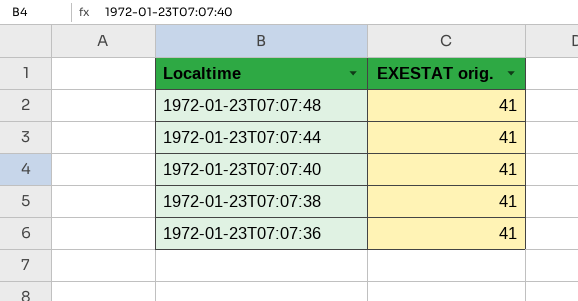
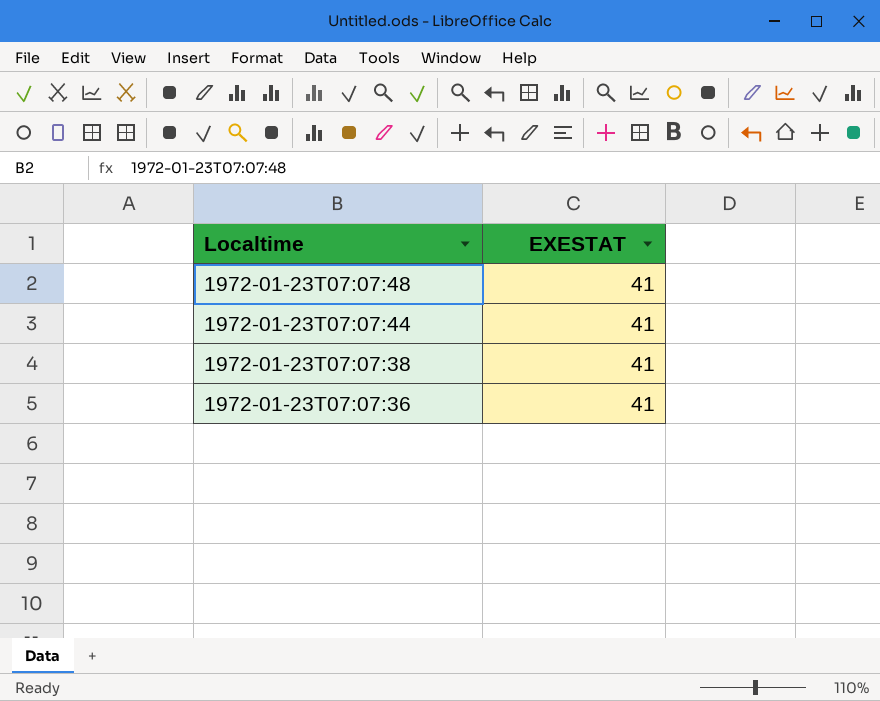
column name: EXESTAT orig. -> EXESTAT
row 1972-01-23T07:07:40: 41 -> none

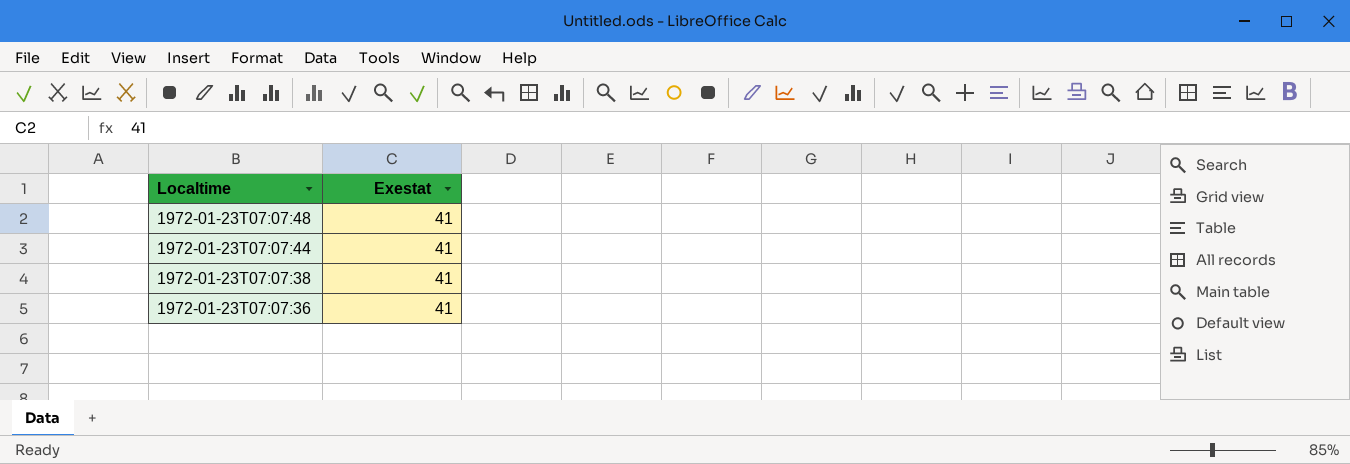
column name: EXESTAT -> Exestat

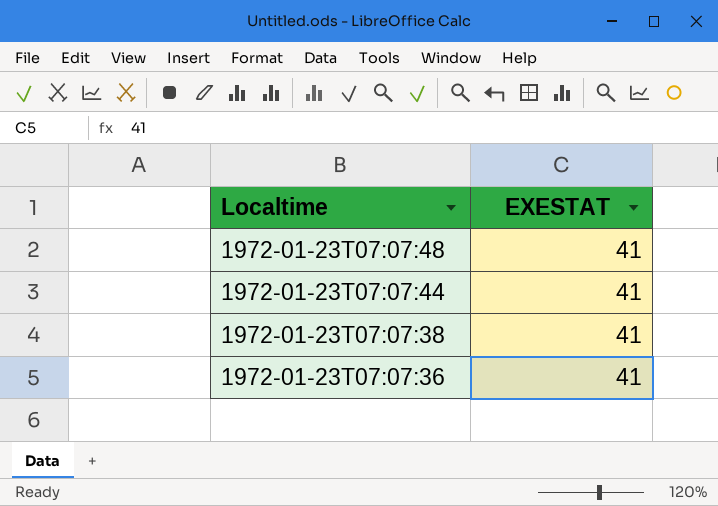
column name: Exestat -> EXESTAT

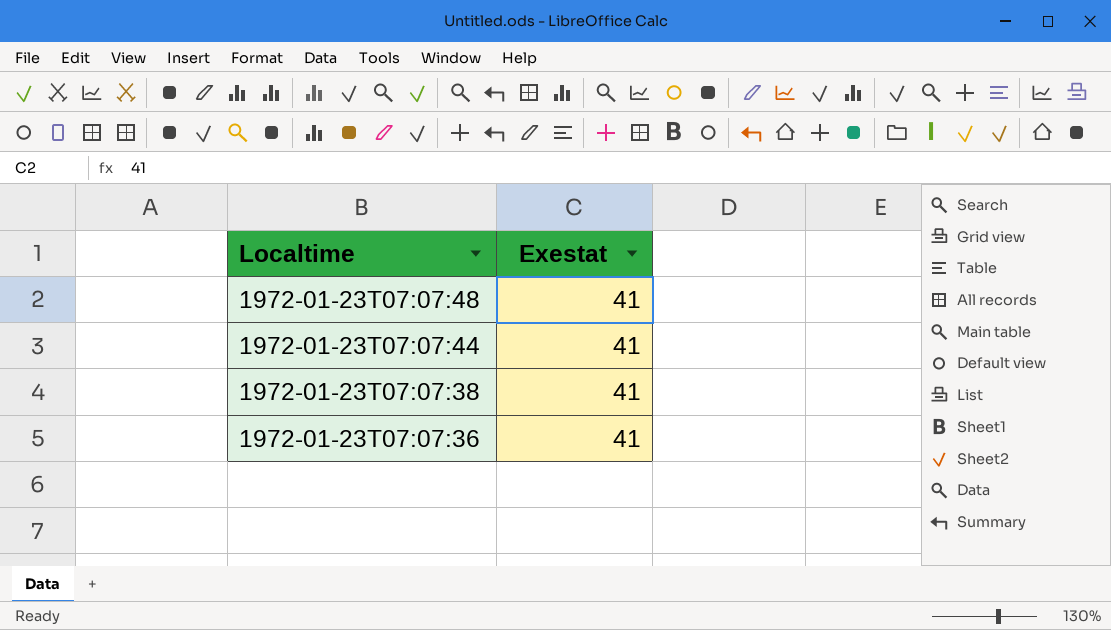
column name: EXESTAT -> Exestat

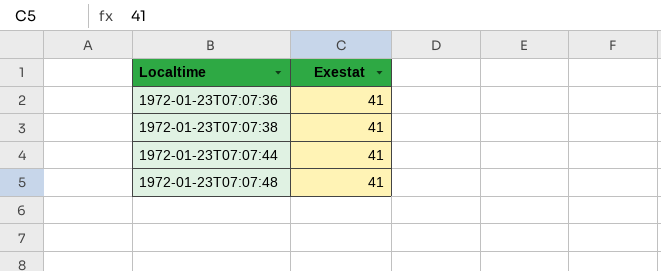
row order: Localtime descending -> Localtime ascending

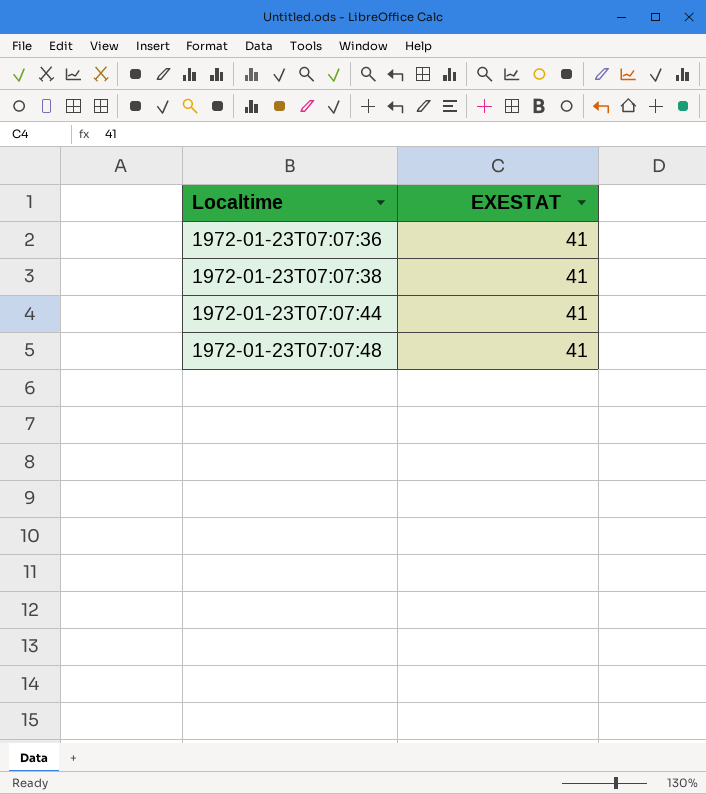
column name: Exestat -> EXESTAT

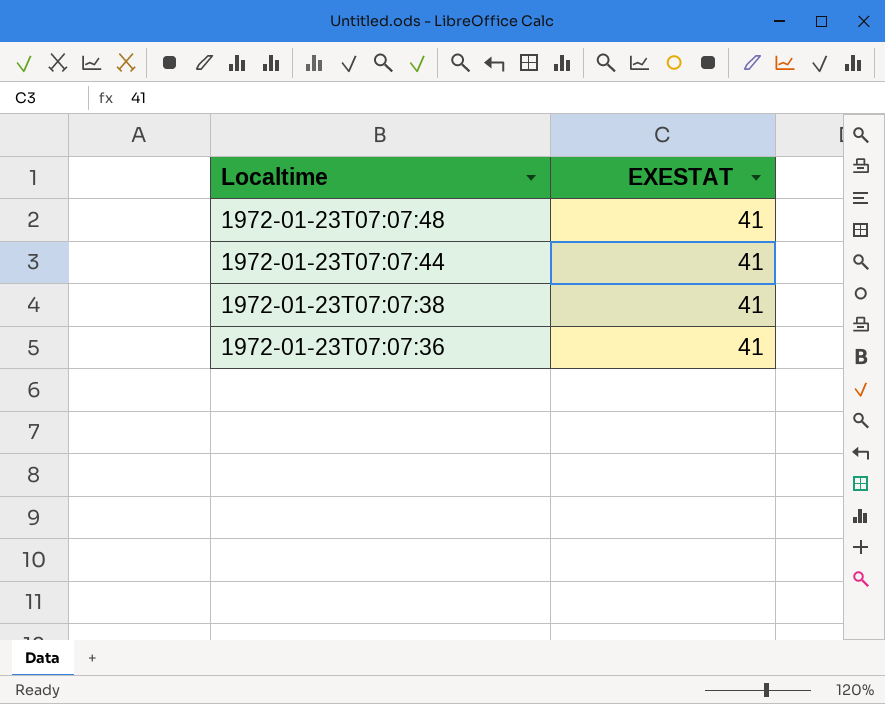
row order: Localtime ascending -> Localtime descending

